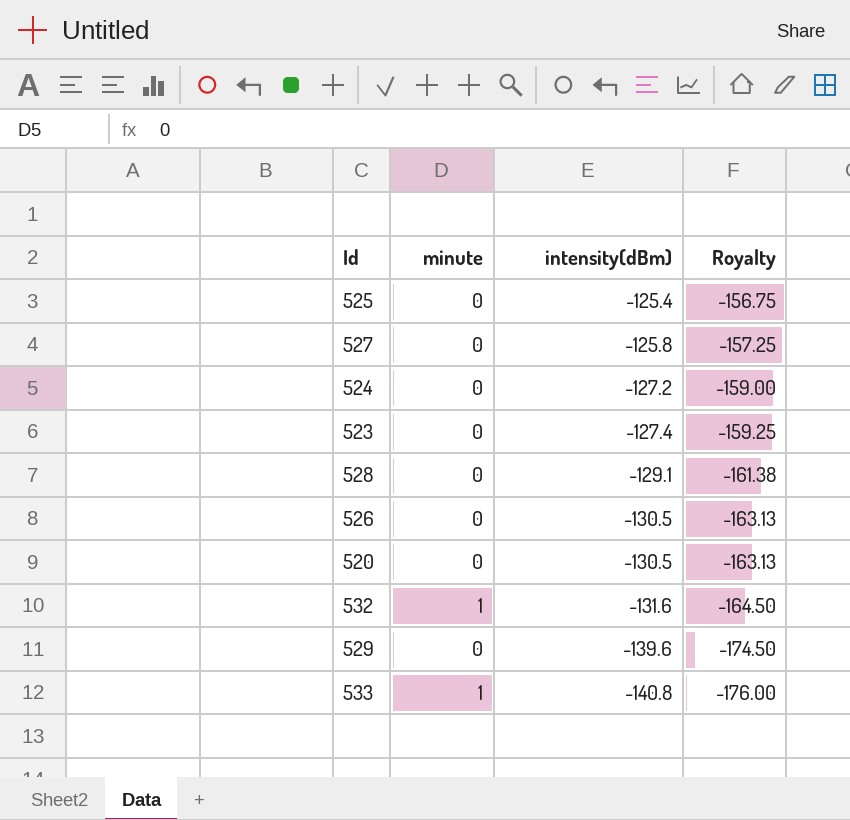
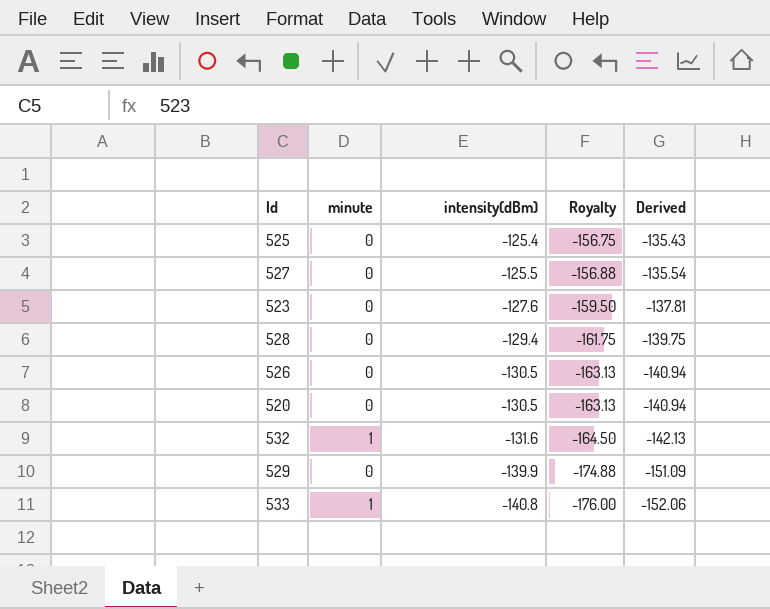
column Derived | formula: none -> [intensity(dBm)] * 1.08
row 524: 0 | -127.2 | -159.00 -> none
527 | intensity(dBm): -125.8 -> -125.5
527 | Royalty: -157.25 -> -156.88
523 | intensity(dBm): -127.4 -> -127.6
523 | Royalty: -159.25 -> -159.50
528 | intensity(dBm): -129.1 -> -129.4
528 | Royalty: -161.38 -> -161.75
529 | intensity(dBm): -139.6 -> -139.9
529 | Royalty: -174.50 -> -174.88

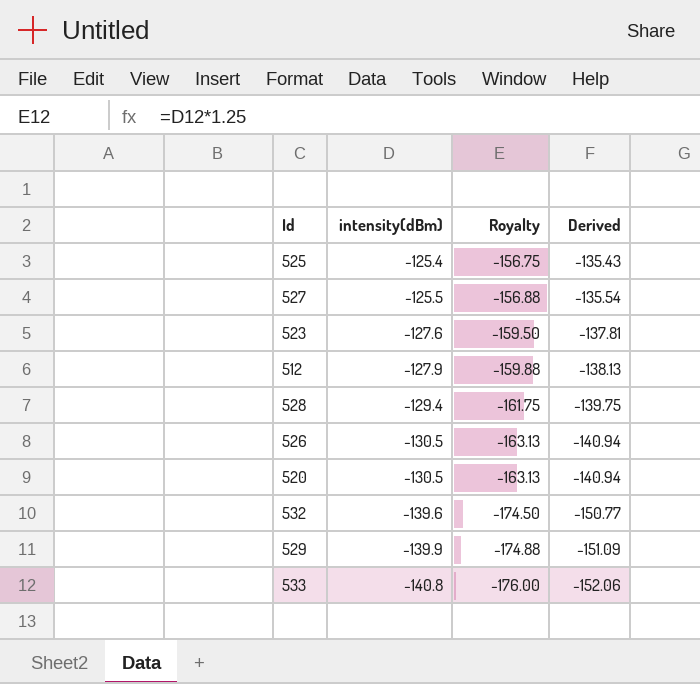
column minute | position: 2 -> none
row 512: none -> -127.9 | -159.88 | -138.13
532 | intensity(dBm): -131.6 -> -139.6
532 | Royalty: -164.50 -> -174.50
532 | Derived: -142.13 -> -150.77

